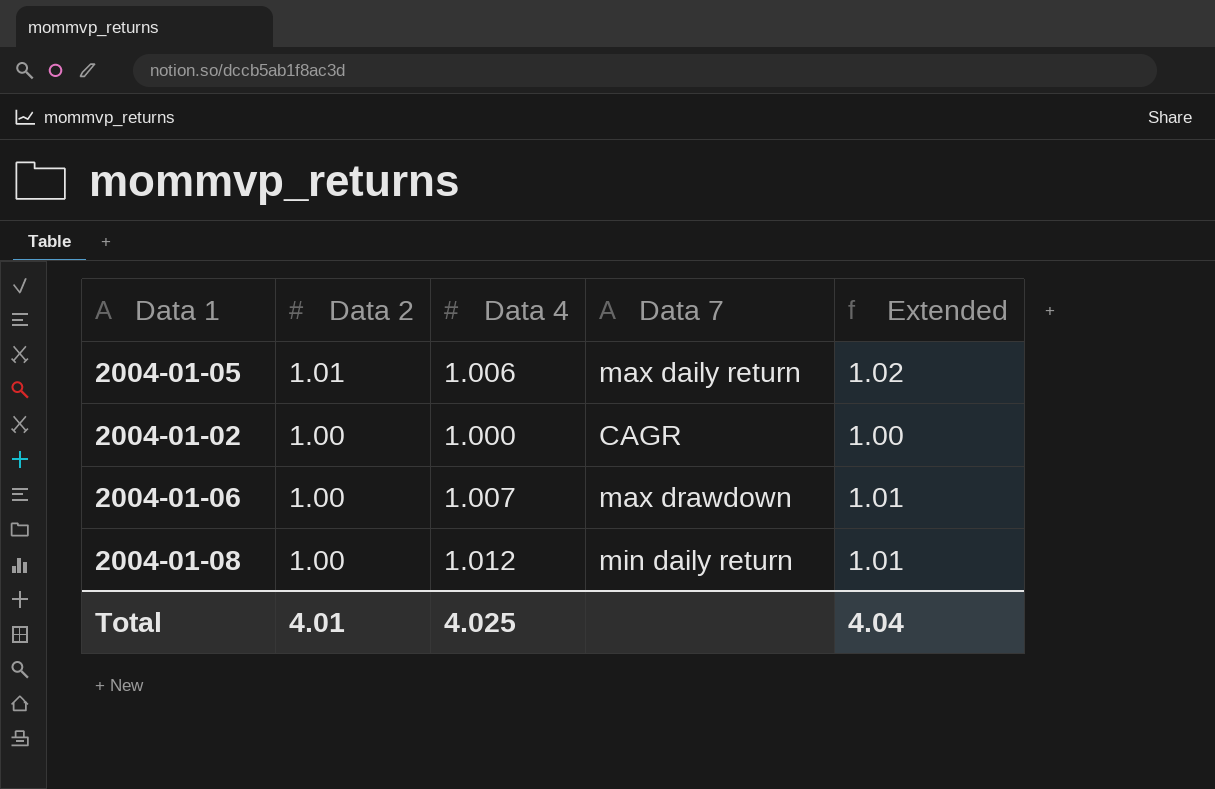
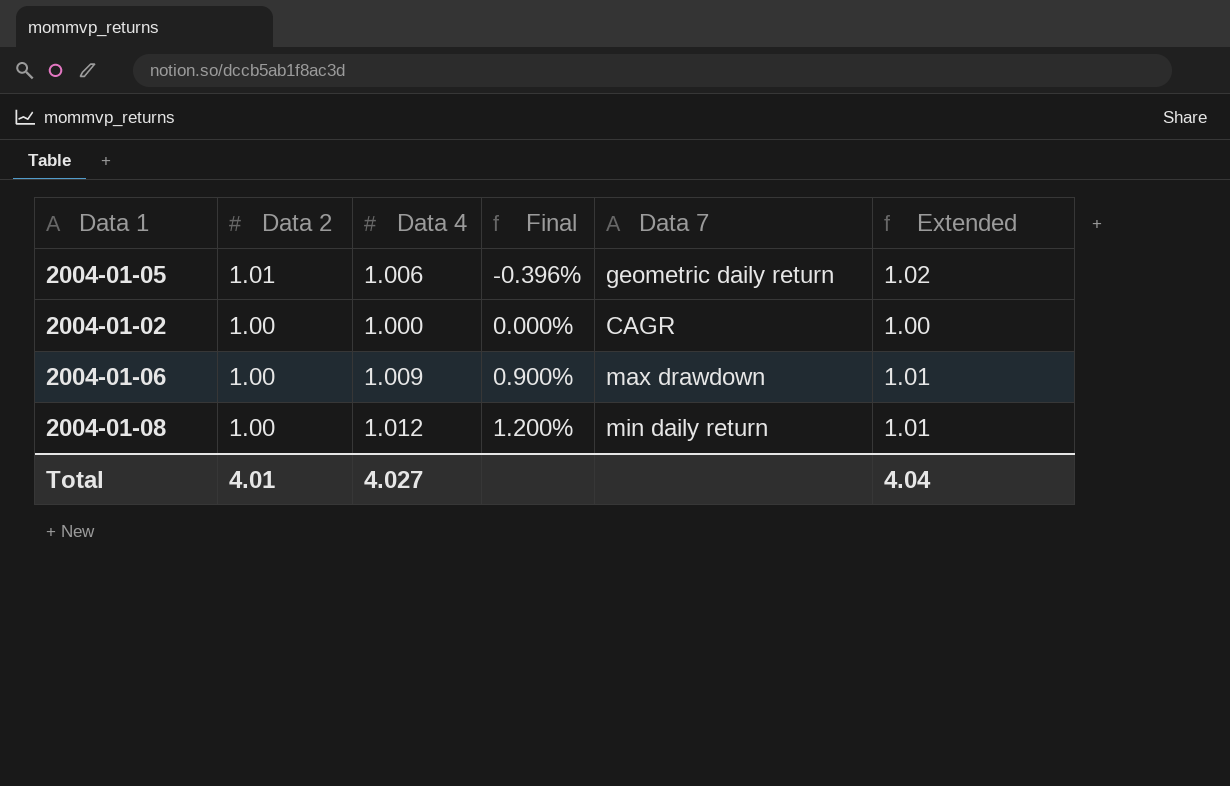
column Final | formula: none -> ([Data 4] - [Data 2]) / [Data 2]
2004-01-05 | Data 7: max daily return -> geometric daily return
2004-01-06 | Data 4: 1.007 -> 1.009
Total | Data 4: 4.025 -> 4.027

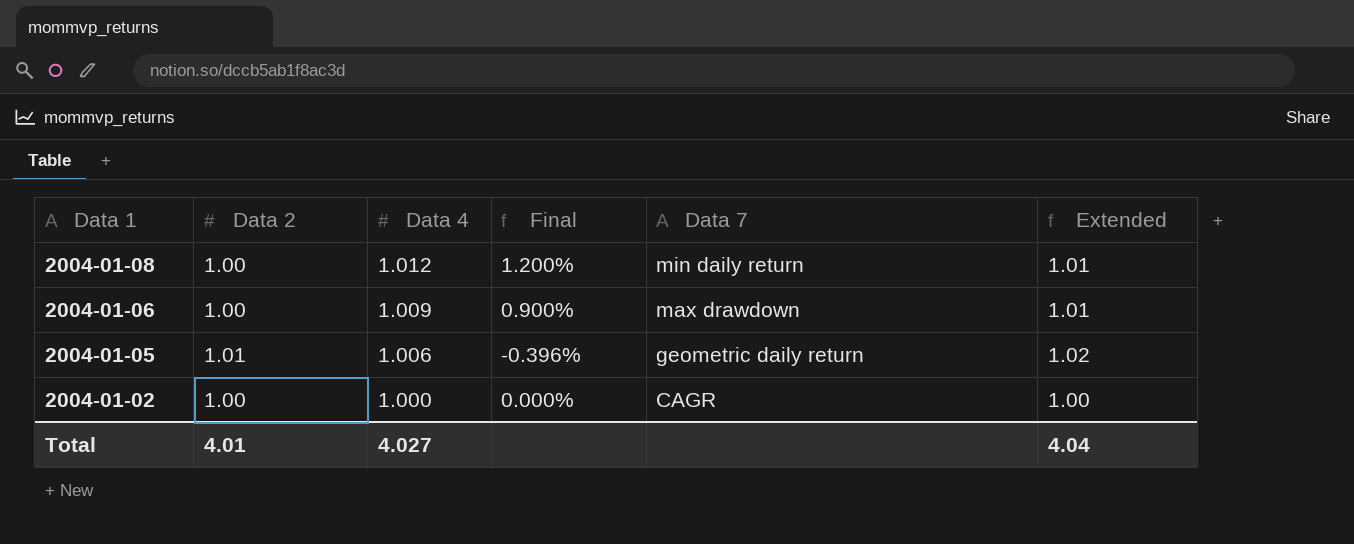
row order: Data 2 descending -> Data 1 descending

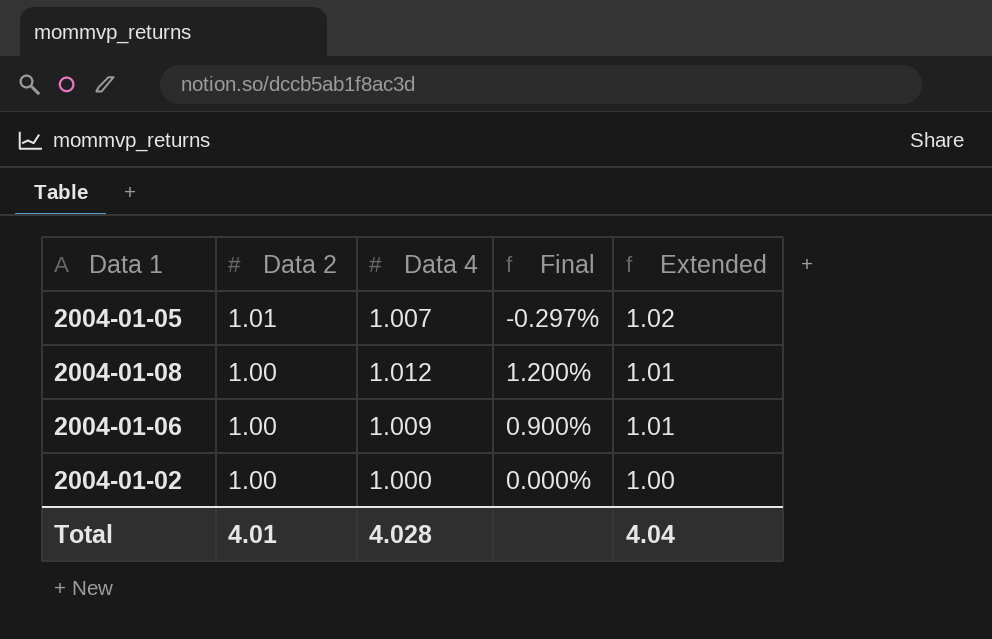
row order: Data 1 descending -> Data 2 descending
column Data 7 | position: 5 -> none
2004-01-05 | Data 4: 1.006 -> 1.007
2004-01-05 | Final: -0.396% -> -0.297%
Total | Data 4: 4.027 -> 4.028

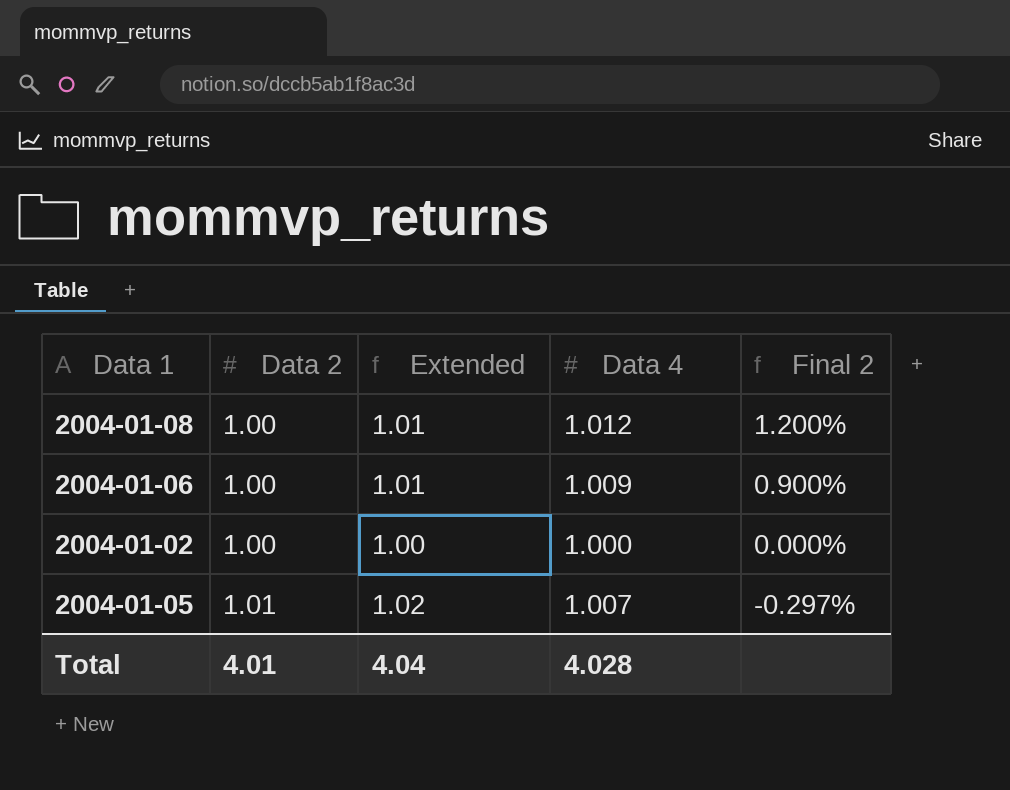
row order: Data 2 descending -> Data 2 ascending
column Extended | position: 5 -> 3
column name: Final -> Final 2

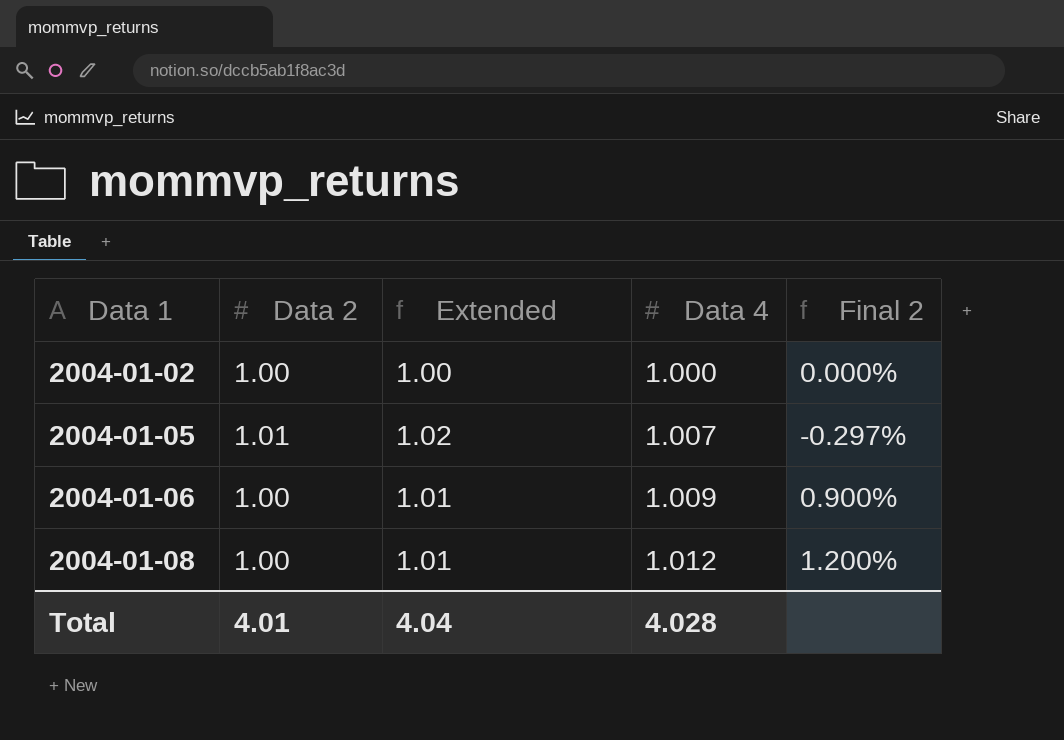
row order: Data 2 ascending -> Data 1 ascending

